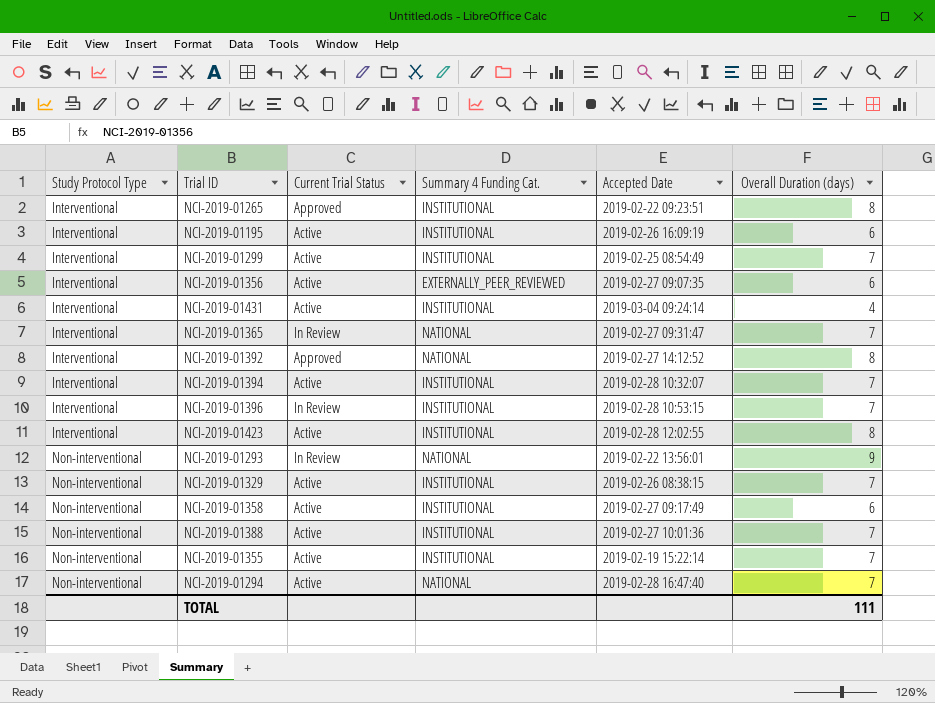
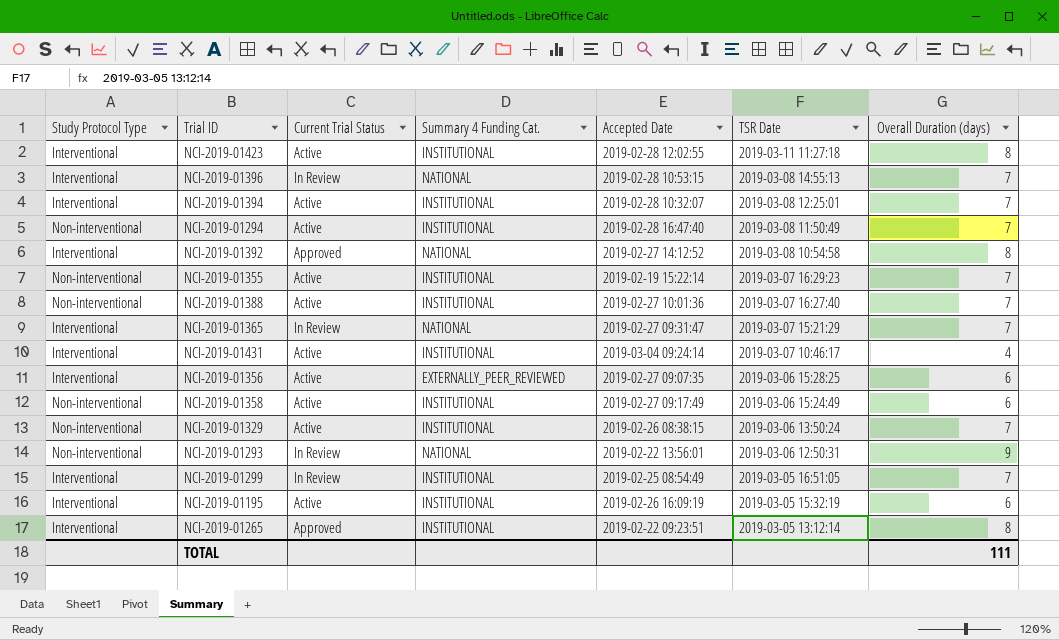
row order: Study Protocol Type ascending -> TSR Date descending
column TSR Date | position: none -> 6
NCI-2019-01396 | Summary 4 Funding Cat.: INSTITUTIONAL -> NATIONAL
NCI-2019-01294 | Summary 4 Funding Cat.: NATIONAL -> INSTITUTIONAL
NCI-2019-01299 | Current Trial Status: Active -> In Review

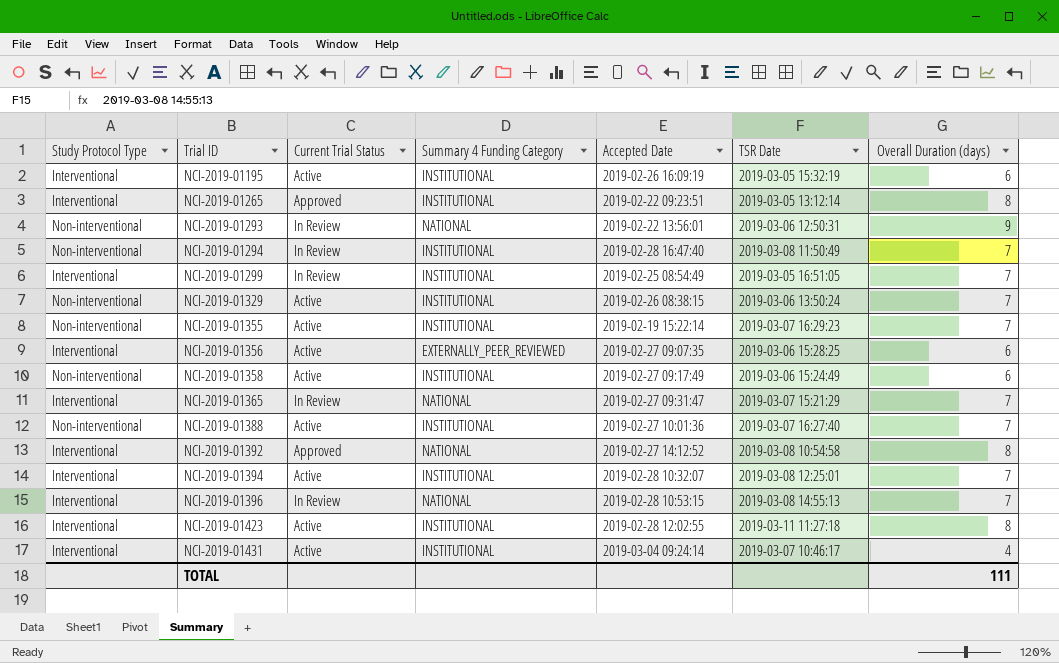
row order: TSR Date descending -> Trial ID ascending
column name: Summary 4 Funding Cat. -> Summary 4 Funding Category
NCI-2019-01294 | Current Trial Status: Active -> In Review

